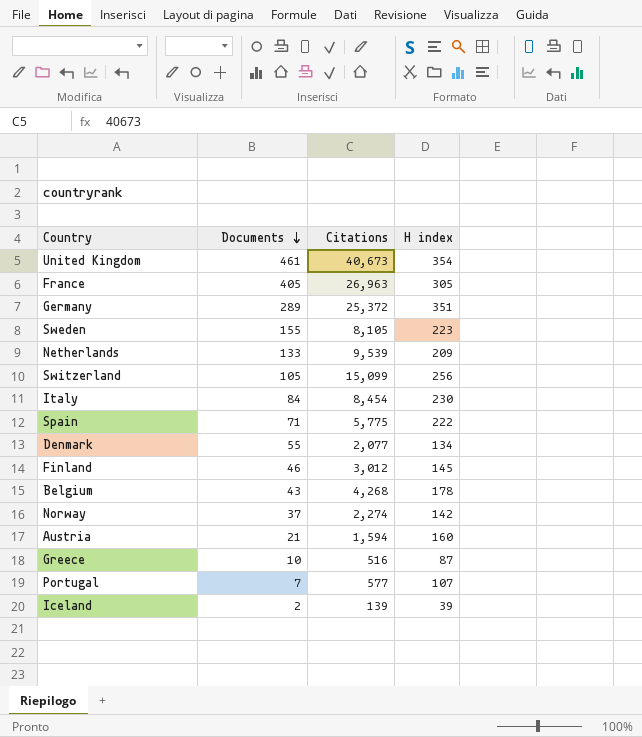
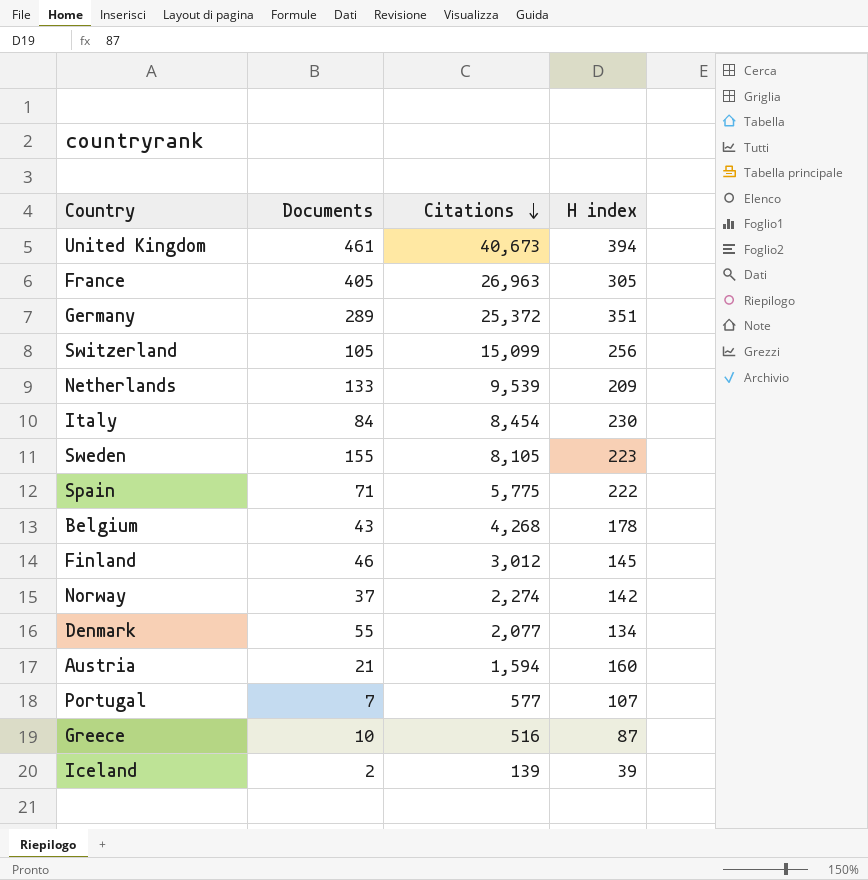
row order: Documents descending -> Citations descending
United Kingdom | H index: 354 -> 394

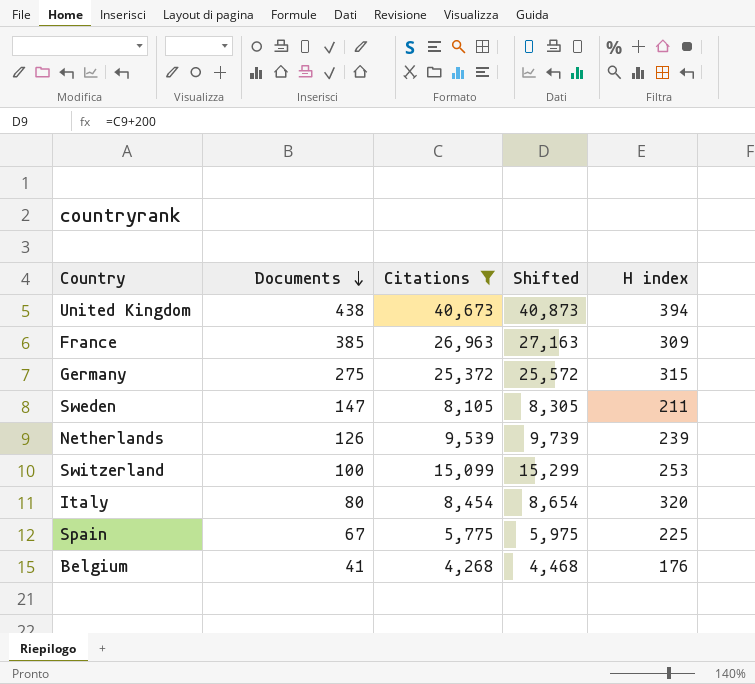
filter: none -> Citations >= 4,268
row order: Citations descending -> Documents descending
column Shifted | formula: none -> [Citations] + 200
United Kingdom | Documents: 461 -> 438
France | Documents: 405 -> 385
France | H index: 305 -> 309
Germany | Documents: 289 -> 275
Germany | H index: 351 -> 315
Sweden | Documents: 155 -> 147
Sweden | H index: 223 -> 211
Netherlands | Documents: 133 -> 126
Netherlands | H index: 209 -> 239
Switzerland | Documents: 105 -> 100
Switzerland | H index: 256 -> 253
Italy | Documents: 84 -> 80
Italy | H index: 230 -> 320
Spain | Documents: 71 -> 67
Spain | H index: 222 -> 225
Belgium | Documents: 43 -> 41
Belgium | H index: 178 -> 176

